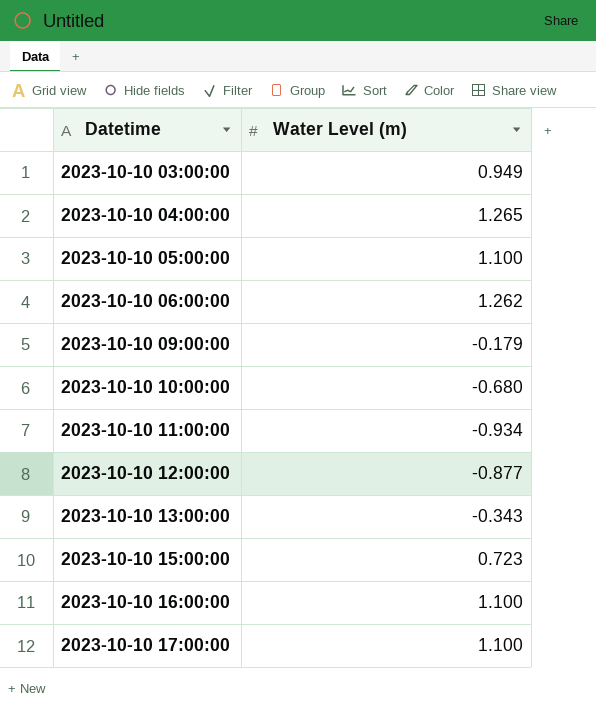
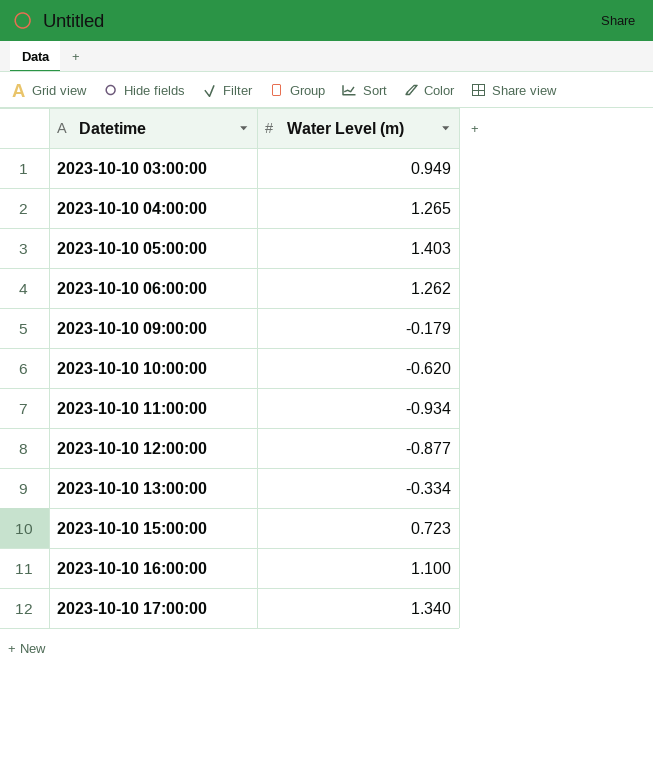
2023-10-10 05:00:00 | Water Level (m): 1.100 -> 1.403
2023-10-10 10:00:00 | Water Level (m): -0.680 -> -0.620
2023-10-10 13:00:00 | Water Level (m): -0.343 -> -0.334
2023-10-10 17:00:00 | Water Level (m): 1.100 -> 1.340

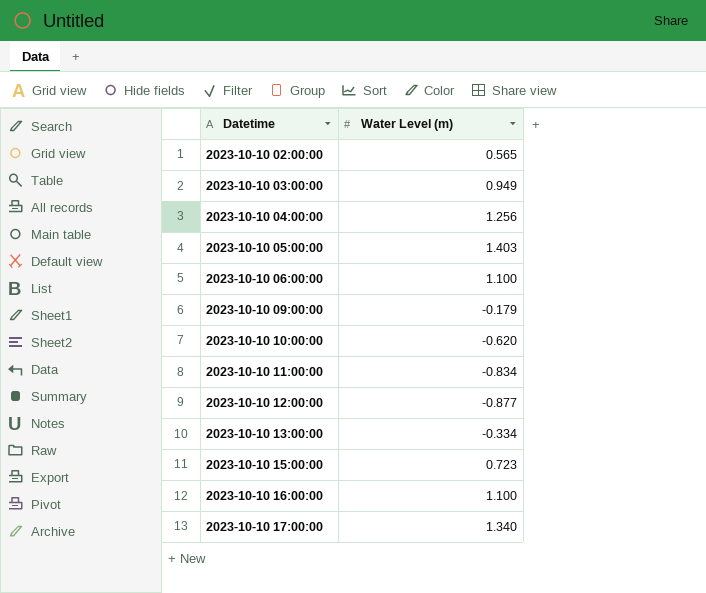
row 2023-10-10 02:00:00: none -> 0.565
2023-10-10 04:00:00 | Water Level (m): 1.265 -> 1.256
2023-10-10 06:00:00 | Water Level (m): 1.262 -> 1.100
2023-10-10 11:00:00 | Water Level (m): -0.934 -> -0.834

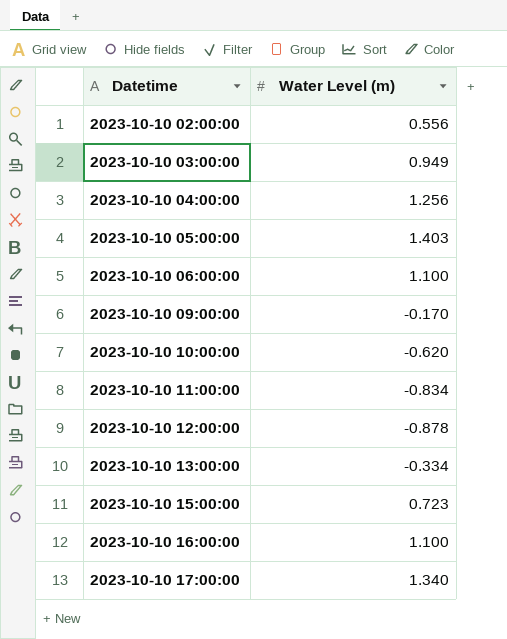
2023-10-10 02:00:00 | Water Level (m): 0.565 -> 0.556
2023-10-10 09:00:00 | Water Level (m): -0.179 -> -0.170
2023-10-10 12:00:00 | Water Level (m): -0.877 -> -0.878

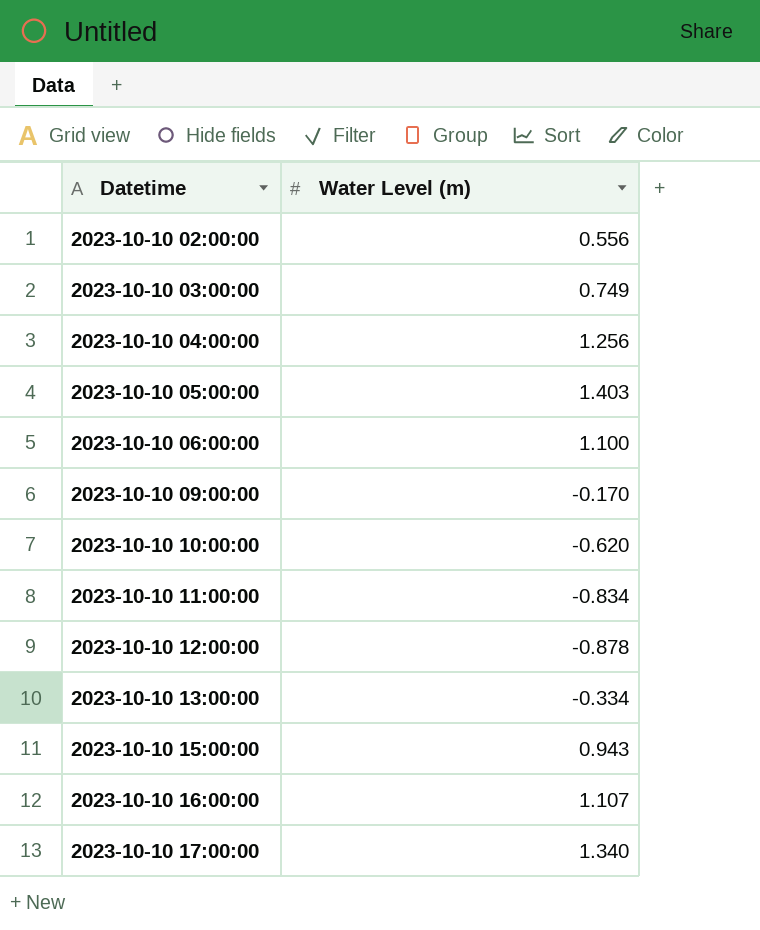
2023-10-10 03:00:00 | Water Level (m): 0.949 -> 0.749
2023-10-10 15:00:00 | Water Level (m): 0.723 -> 0.943
2023-10-10 16:00:00 | Water Level (m): 1.100 -> 1.107

